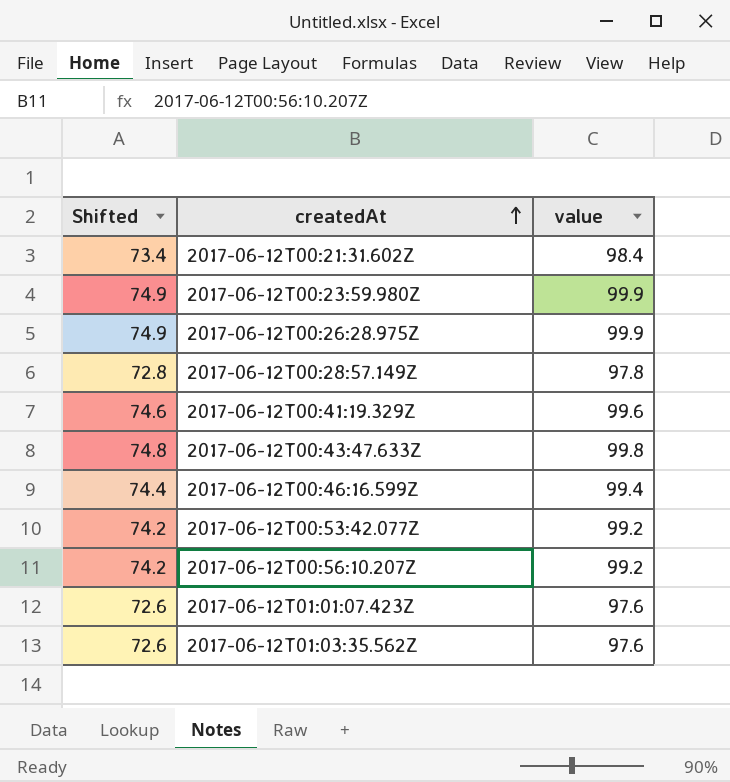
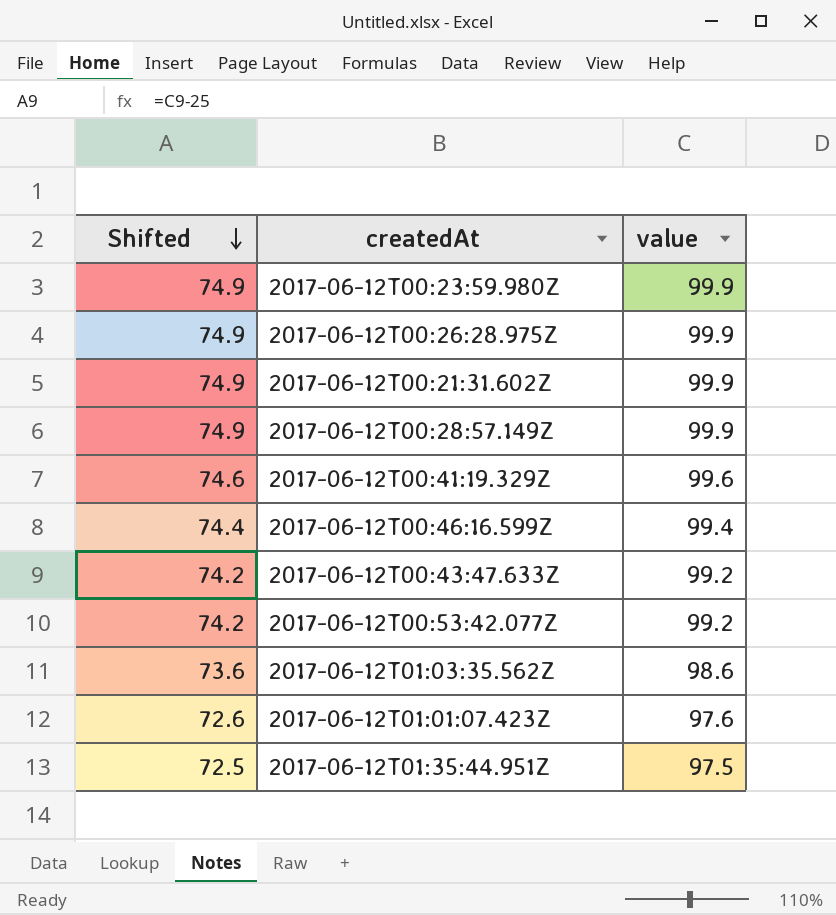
row order: createdAt ascending -> Shifted descending
row 2017-06-12T00:56:10.207Z: 74.2 | 99.2 -> none
2017-06-12T00:21:31.602Z | Shifted: 73.4 -> 74.9
2017-06-12T00:21:31.602Z | value: 98.4 -> 99.9
2017-06-12T00:28:57.149Z | Shifted: 72.8 -> 74.9
2017-06-12T00:28:57.149Z | value: 97.8 -> 99.9
2017-06-12T00:43:47.633Z | Shifted: 74.8 -> 74.2
2017-06-12T00:43:47.633Z | value: 99.8 -> 99.2
2017-06-12T01:03:35.562Z | Shifted: 72.6 -> 73.6
2017-06-12T01:03:35.562Z | value: 97.6 -> 98.6
row 2017-06-12T01:35:44.951Z: none -> 72.5 | 97.5

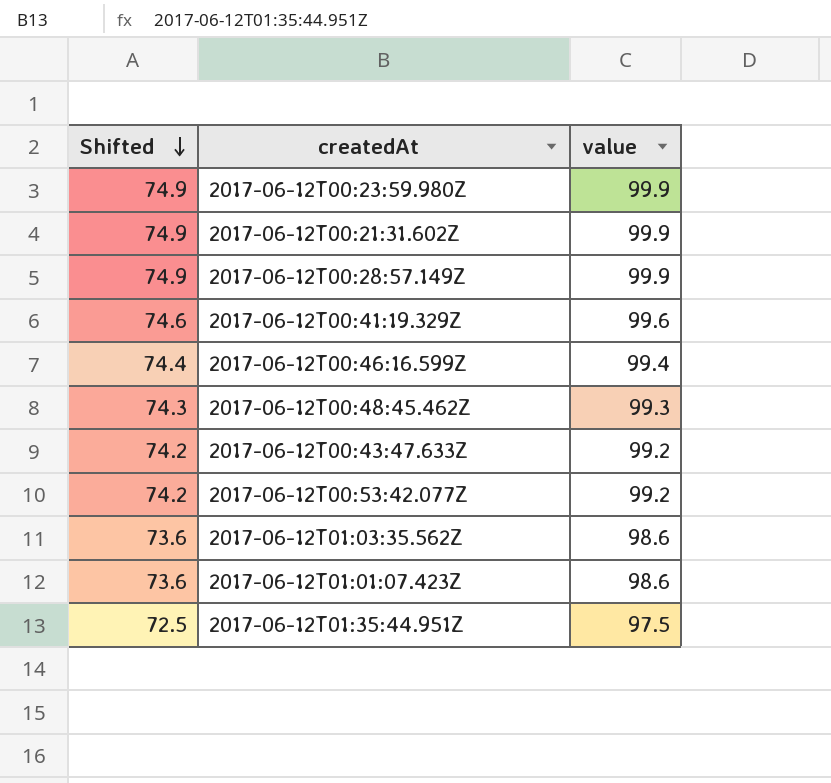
row 2017-06-12T00:26:28.975Z: 74.9 | 99.9 -> none
row 2017-06-12T00:48:45.462Z: none -> 74.3 | 99.3
2017-06-12T01:01:07.423Z | Shifted: 72.6 -> 73.6
2017-06-12T01:01:07.423Z | value: 97.6 -> 98.6

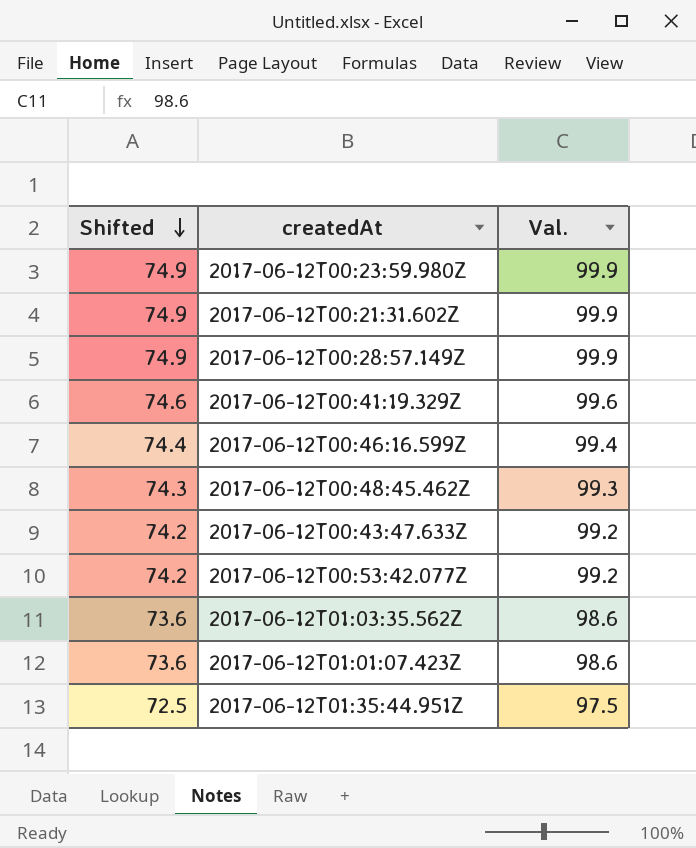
column name: value -> Val.

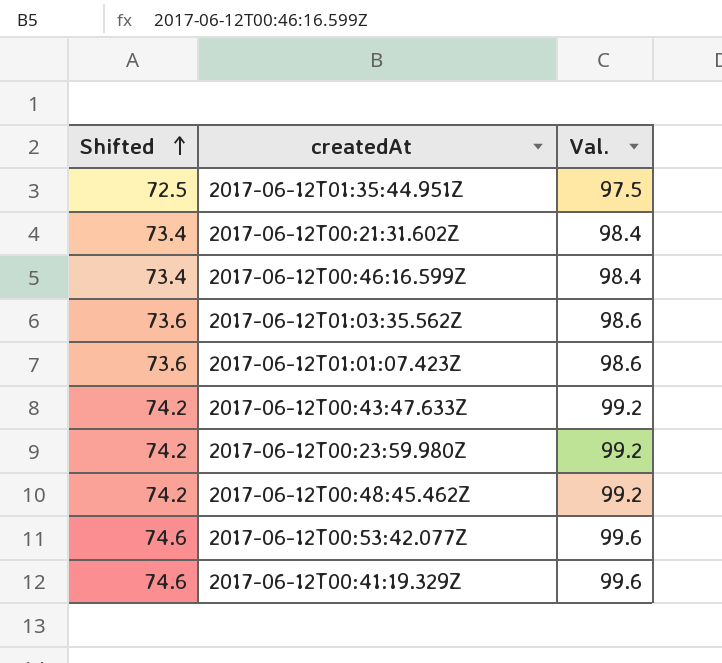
row order: Shifted descending -> Shifted ascending
row 2017-06-12T00:28:57.149Z: 74.9 | 99.9 -> none
2017-06-12T00:21:31.602Z | Shifted: 74.9 -> 73.4
2017-06-12T00:21:31.602Z | Val.: 99.9 -> 98.4
2017-06-12T00:46:16.599Z | Shifted: 74.4 -> 73.4
2017-06-12T00:46:16.599Z | Val.: 99.4 -> 98.4
2017-06-12T00:23:59.980Z | Shifted: 74.9 -> 74.2
2017-06-12T00:23:59.980Z | Val.: 99.9 -> 99.2
2017-06-12T00:48:45.462Z | Shifted: 74.3 -> 74.2
2017-06-12T00:48:45.462Z | Val.: 99.3 -> 99.2
2017-06-12T00:53:42.077Z | Shifted: 74.2 -> 74.6
2017-06-12T00:53:42.077Z | Val.: 99.2 -> 99.6

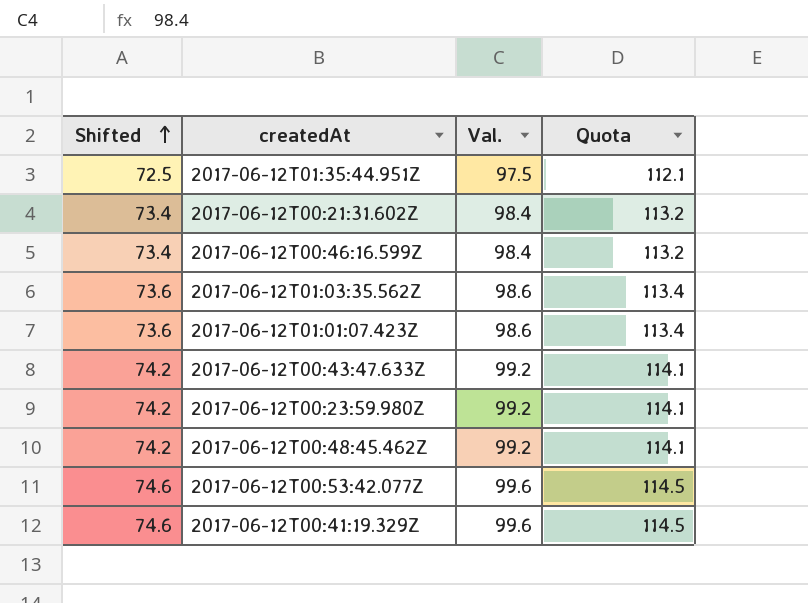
column Quota | formula: none -> [Val.] * 1.15

